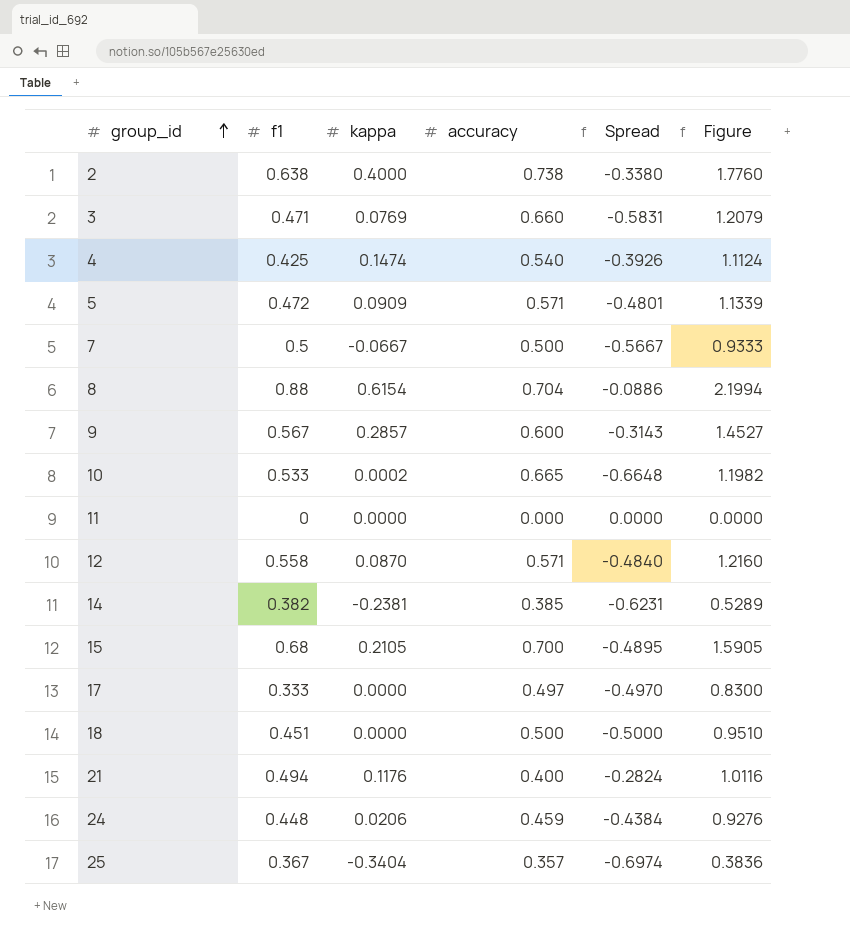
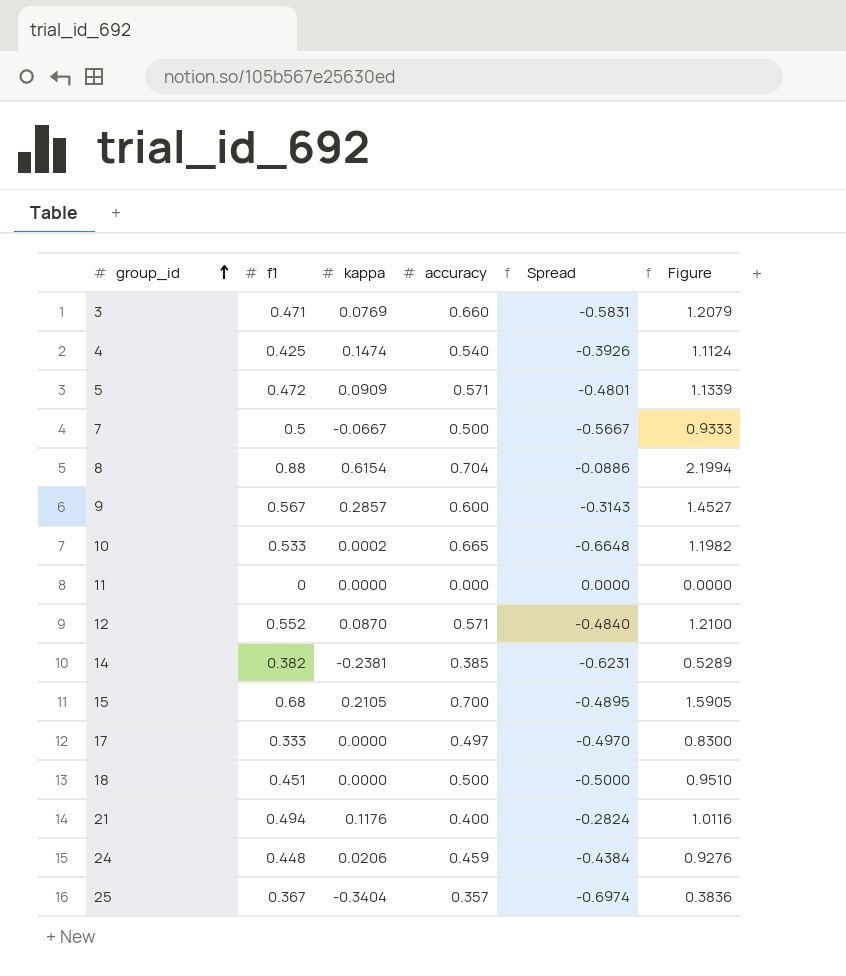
row 2: 0.638 | 0.4000 | 0.738 | -0.3380 | 1.7760 -> none
12 | f1: 0.558 -> 0.552
12 | Figure: 1.2160 -> 1.2100

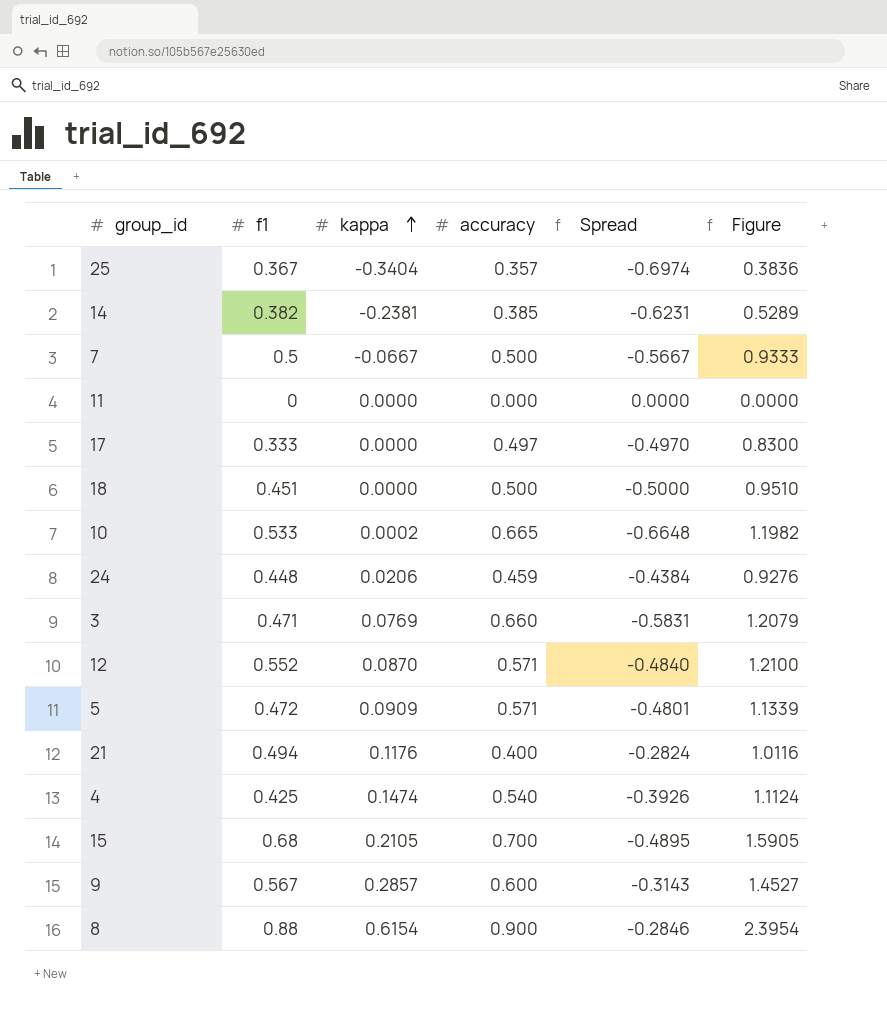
row order: group_id ascending -> kappa ascending
8 | accuracy: 0.704 -> 0.900
8 | Spread: -0.0886 -> -0.2846
8 | Figure: 2.1994 -> 2.3954

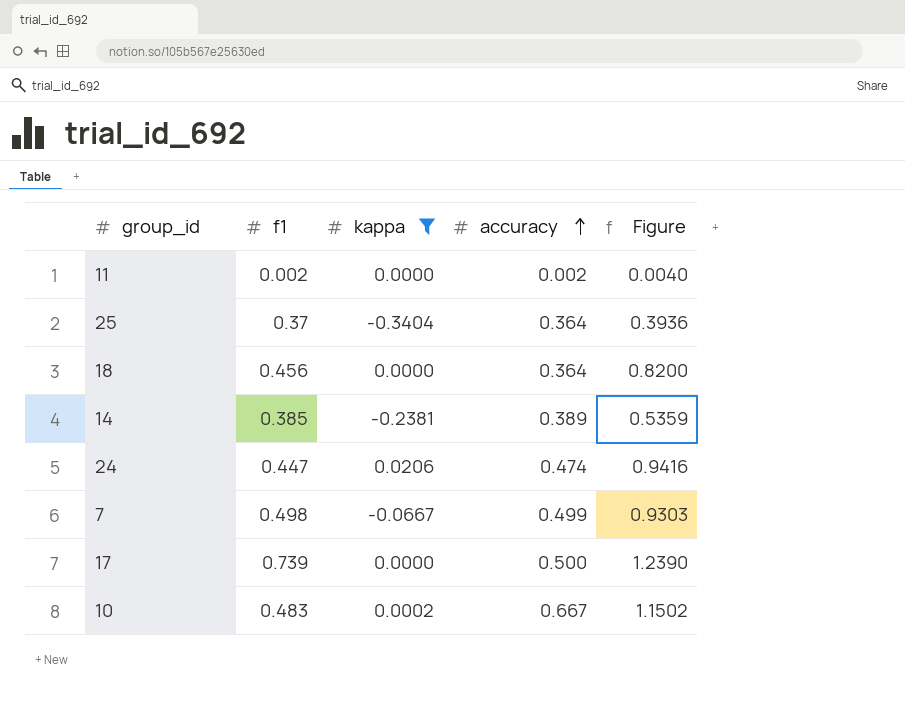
filter: none -> kappa <= 0.0206
row order: kappa ascending -> accuracy ascending
column Spread | formula: [kappa] - [accuracy] -> none
11 | f1: 0 -> 0.002
11 | accuracy: 0.000 -> 0.002
11 | Figure: 0.0000 -> 0.0040
25 | f1: 0.367 -> 0.37
25 | accuracy: 0.357 -> 0.364
25 | Figure: 0.3836 -> 0.3936
18 | f1: 0.451 -> 0.456
18 | accuracy: 0.500 -> 0.364
18 | Figure: 0.9510 -> 0.8200
14 | f1: 0.382 -> 0.385
14 | accuracy: 0.385 -> 0.389
14 | Figure: 0.5289 -> 0.5359
24 | f1: 0.448 -> 0.447
24 | accuracy: 0.459 -> 0.474
24 | Figure: 0.9276 -> 0.9416
7 | f1: 0.5 -> 0.498
7 | accuracy: 0.500 -> 0.499
7 | Figure: 0.9333 -> 0.9303
17 | f1: 0.333 -> 0.739
17 | accuracy: 0.497 -> 0.500
17 | Figure: 0.8300 -> 1.2390
10 | f1: 0.533 -> 0.483
10 | accuracy: 0.665 -> 0.667
10 | Figure: 1.1982 -> 1.1502

